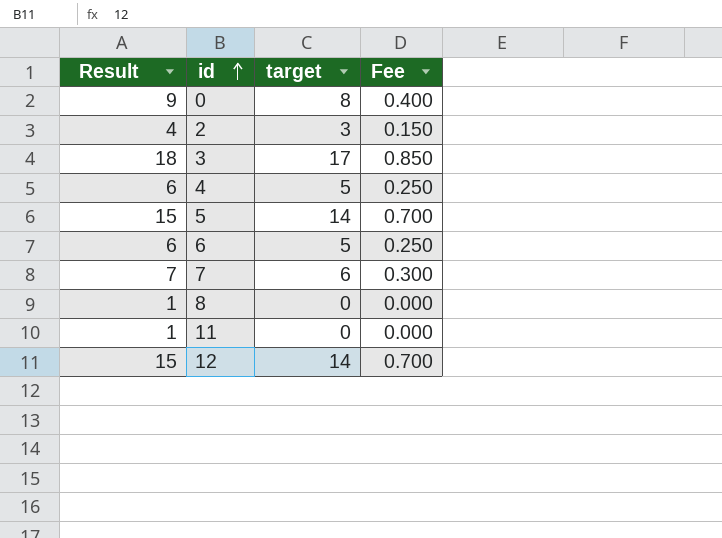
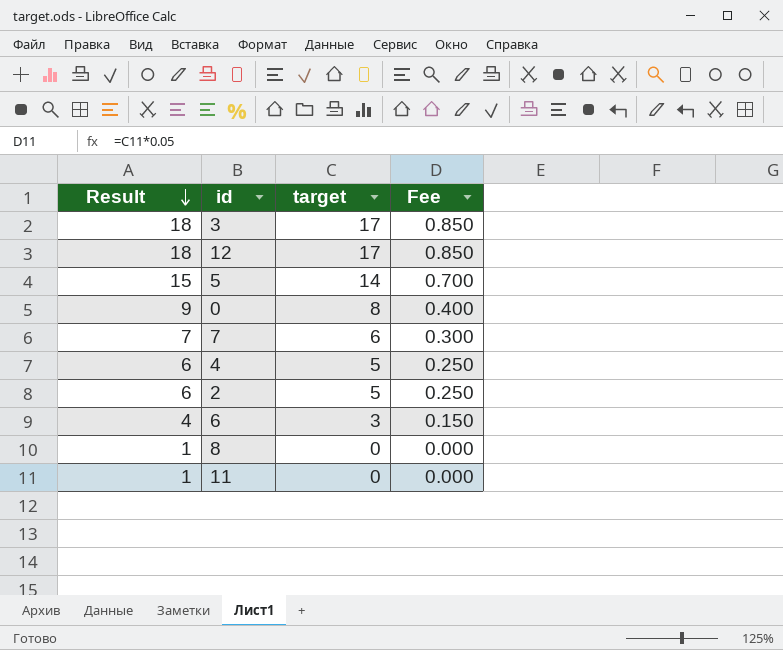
row order: id ascending -> Result descending
12 | Result: 15 -> 18
12 | target: 14 -> 17
12 | Fee: 0.700 -> 0.850
2 | Result: 4 -> 6
2 | target: 3 -> 5
2 | Fee: 0.150 -> 0.250
6 | Result: 6 -> 4
6 | target: 5 -> 3
6 | Fee: 0.250 -> 0.150

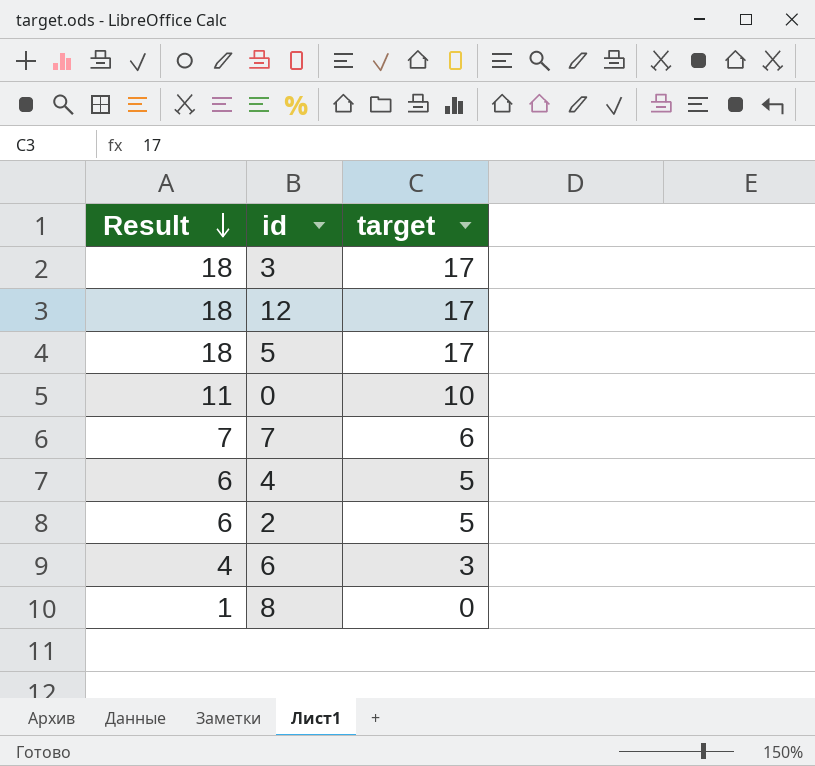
column Fee | formula: [target] * 0.05 -> none
row 11: 1 | 0 | 0.000 -> none
5 | Result: 15 -> 18
5 | target: 14 -> 17
0 | Result: 9 -> 11
0 | target: 8 -> 10

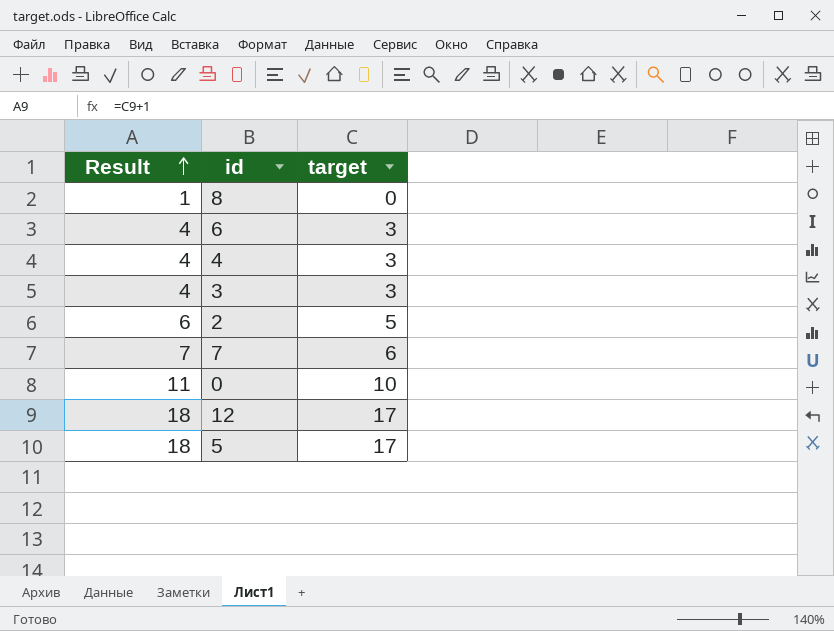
row order: Result descending -> Result ascending
4 | Result: 6 -> 4
4 | target: 5 -> 3
3 | Result: 18 -> 4
3 | target: 17 -> 3

